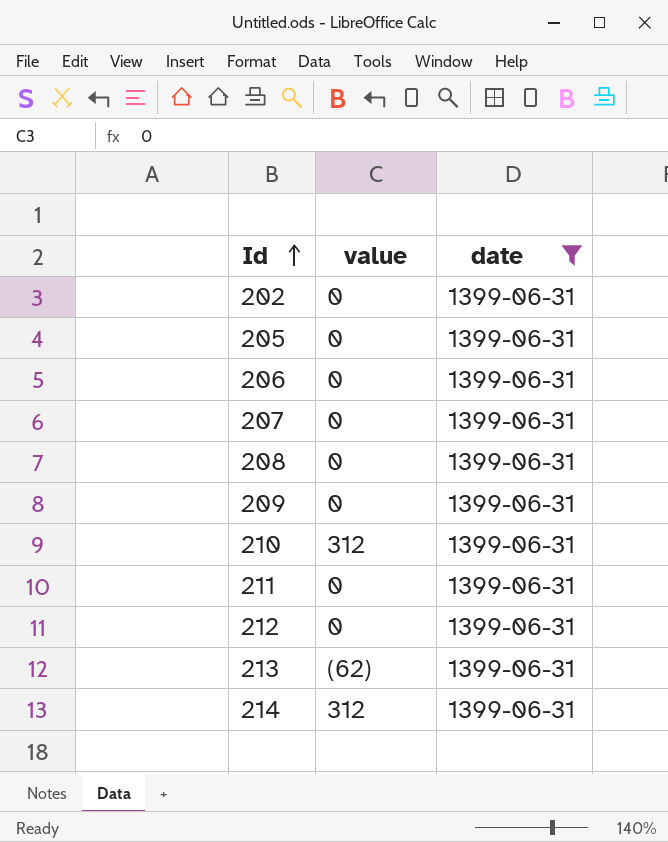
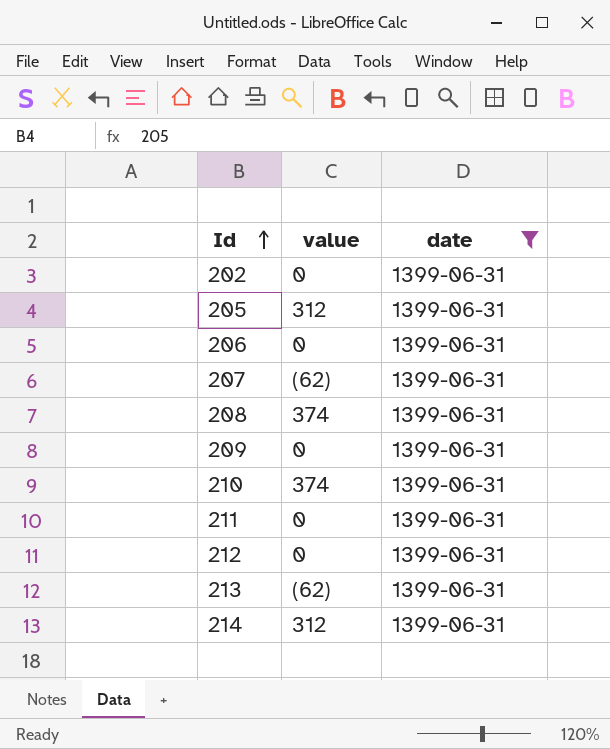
205 | value: 0 -> 312
207 | value: 0 -> (62)
208 | value: 0 -> 374
210 | value: 312 -> 374

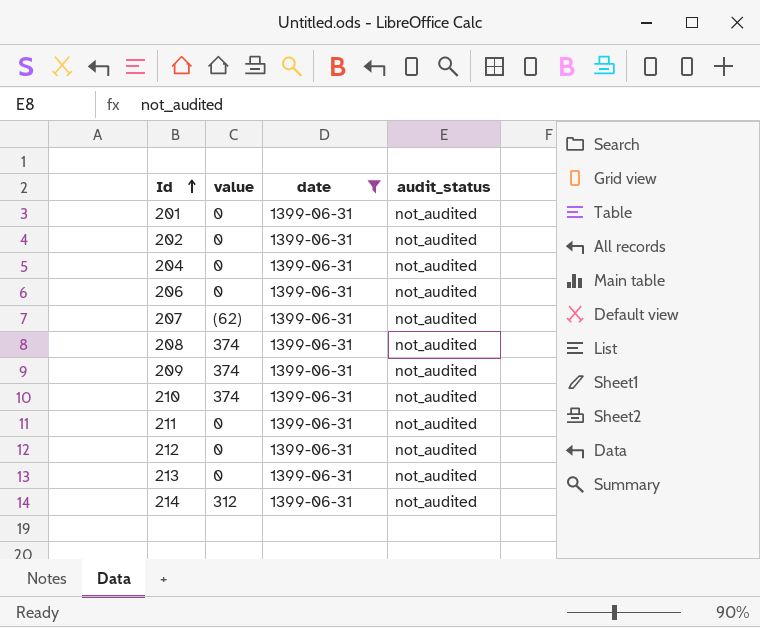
column audit_status | position: none -> 4
row 205: 312 | 1399-06-31 -> none
row 201: none -> 0 | 1399-06-31 | not_audited
row 204: none -> 0 | 1399-06-31 | not_audited
209 | value: 0 -> 374
213 | value: (62) -> 0

